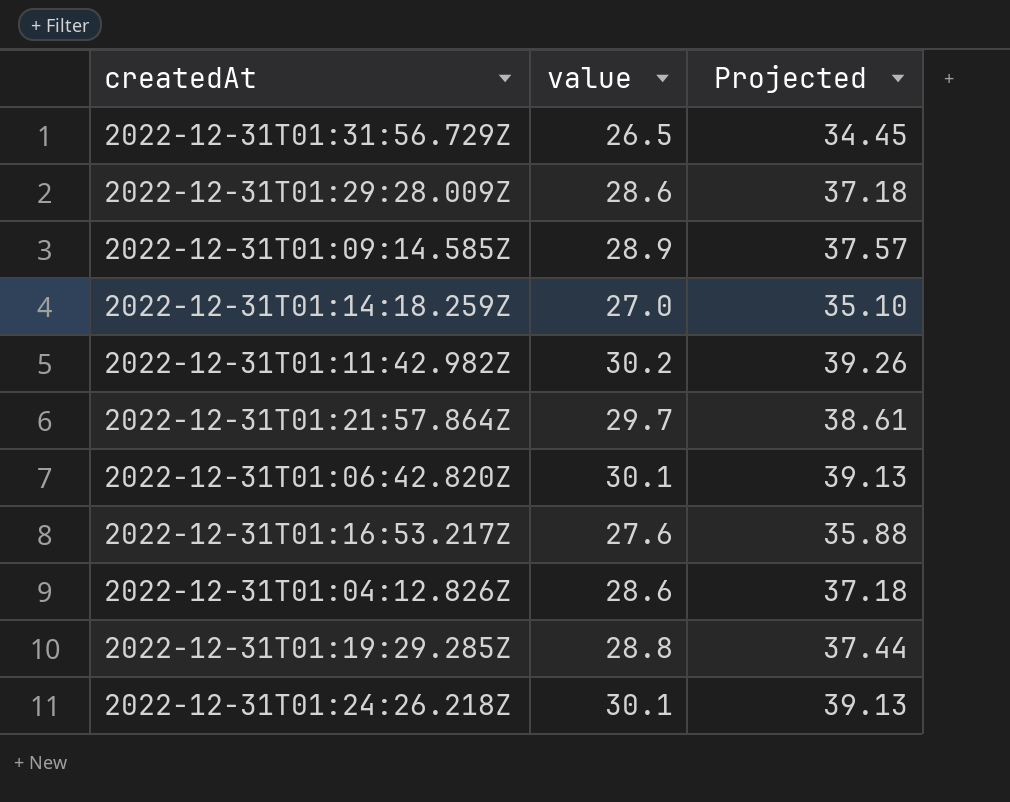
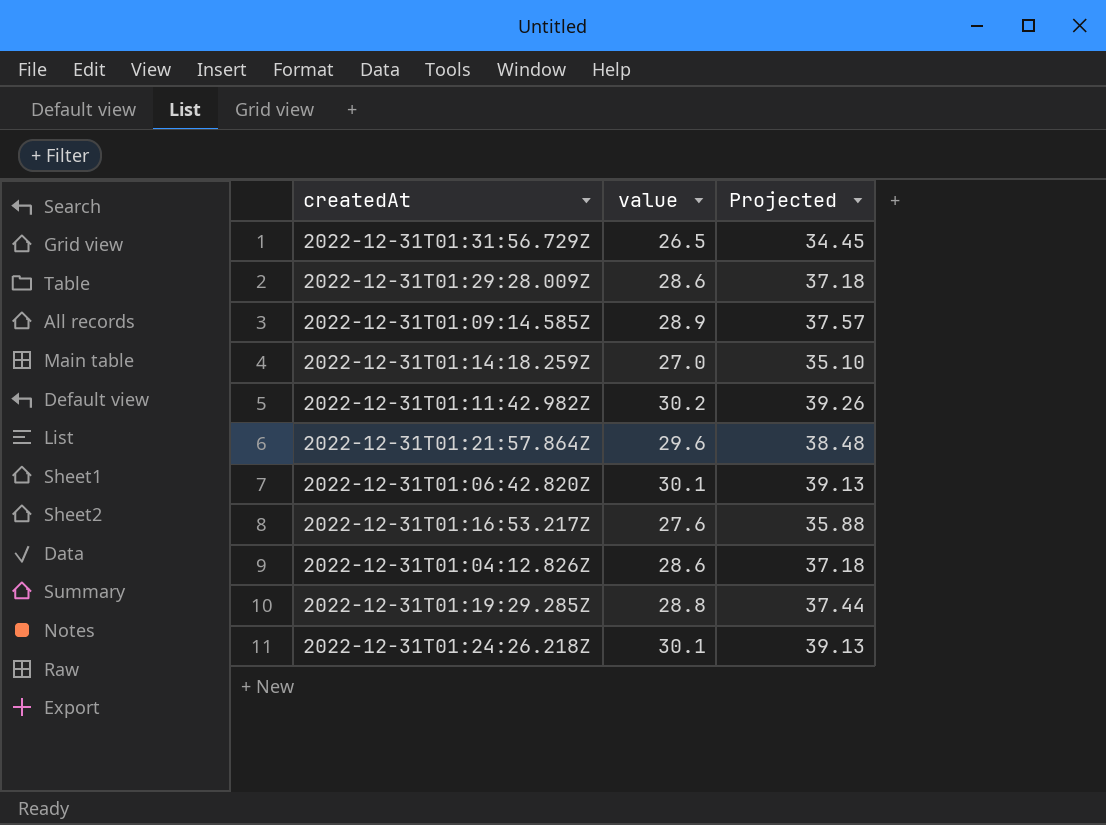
2022-12-31T01:21:57.864Z | value: 29.7 -> 29.6
2022-12-31T01:21:57.864Z | Projected: 38.61 -> 38.48

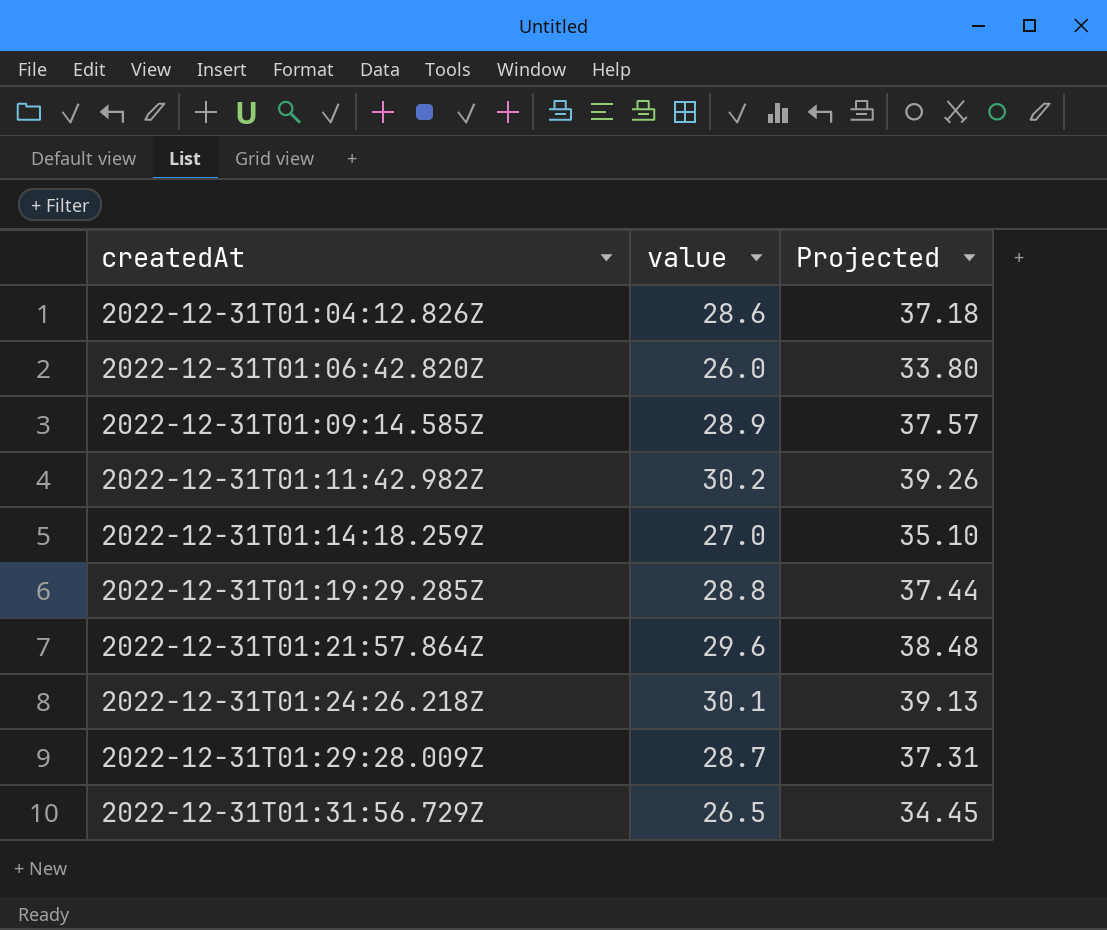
row order: none -> createdAt ascending
row 2022-12-31T01:16:53.217Z: 27.6 | 35.88 -> none
2022-12-31T01:06:42.820Z | value: 30.1 -> 26.0
2022-12-31T01:06:42.820Z | Projected: 39.13 -> 33.80
2022-12-31T01:29:28.009Z | value: 28.6 -> 28.7
2022-12-31T01:29:28.009Z | Projected: 37.18 -> 37.31

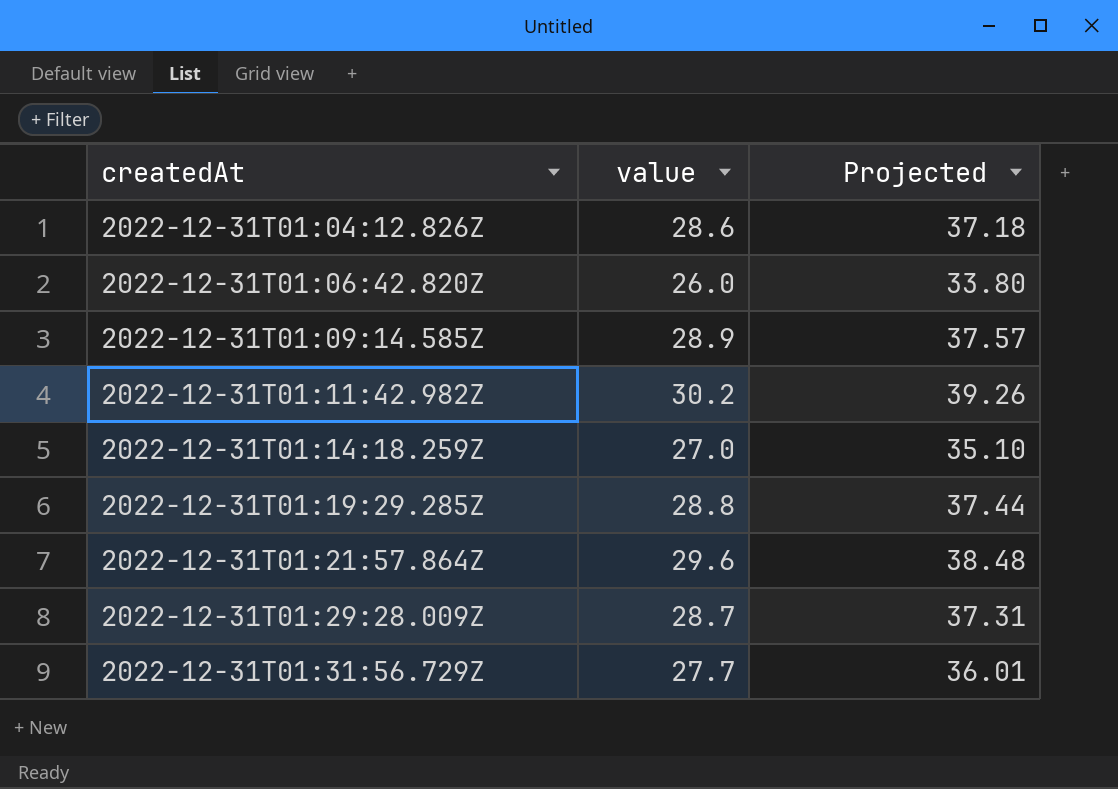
row 2022-12-31T01:24:26.218Z: 30.1 | 39.13 -> none
2022-12-31T01:31:56.729Z | value: 26.5 -> 27.7
2022-12-31T01:31:56.729Z | Projected: 34.45 -> 36.01

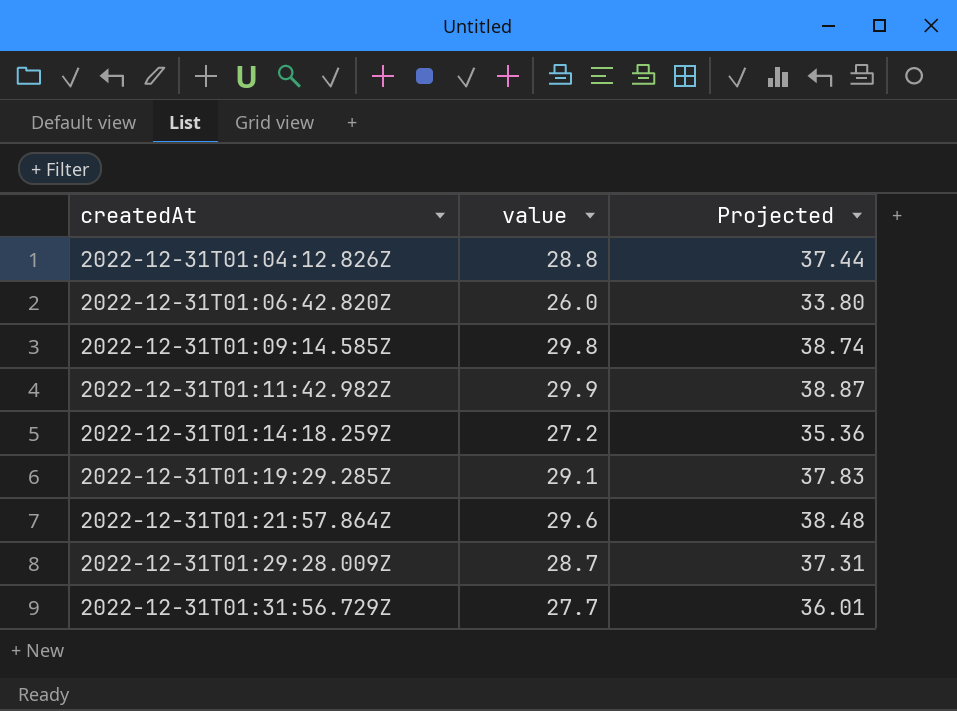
2022-12-31T01:04:12.826Z | value: 28.6 -> 28.8
2022-12-31T01:04:12.826Z | Projected: 37.18 -> 37.44
2022-12-31T01:09:14.585Z | value: 28.9 -> 29.8
2022-12-31T01:09:14.585Z | Projected: 37.57 -> 38.74
2022-12-31T01:11:42.982Z | value: 30.2 -> 29.9
2022-12-31T01:11:42.982Z | Projected: 39.26 -> 38.87
2022-12-31T01:14:18.259Z | value: 27.0 -> 27.2
2022-12-31T01:14:18.259Z | Projected: 35.10 -> 35.36
2022-12-31T01:19:29.285Z | value: 28.8 -> 29.1
2022-12-31T01:19:29.285Z | Projected: 37.44 -> 37.83

